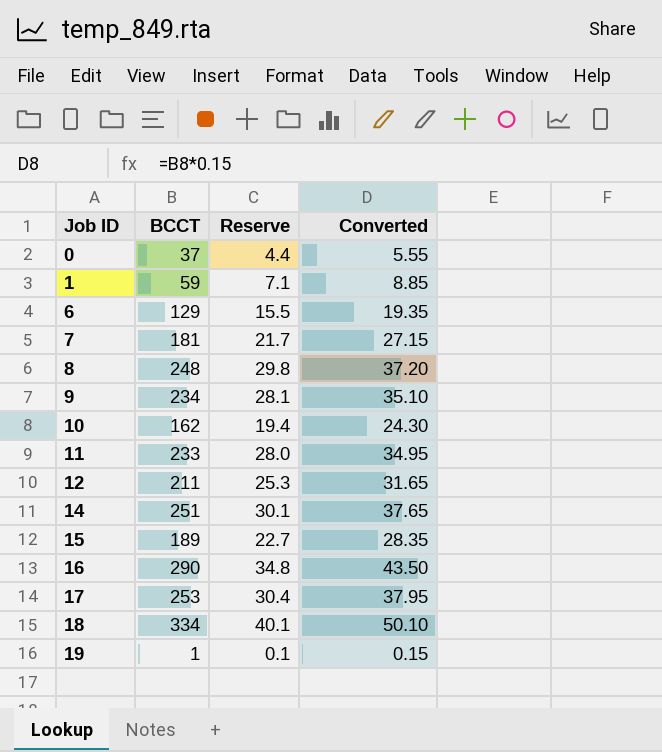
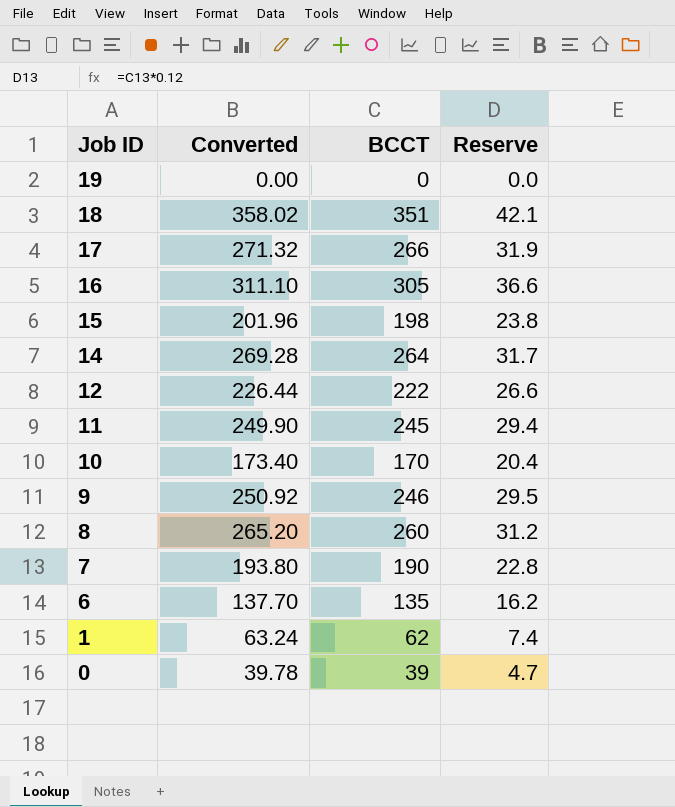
row order: Job ID ascending -> Job ID descending
column Converted | formula: [BCCT] * 0.15 -> [BCCT] * 1.02
column Converted | position: 4 -> 2
19 | BCCT: 1 -> 0
19 | Reserve: 0.1 -> 0.0
18 | BCCT: 334 -> 351
18 | Reserve: 40.1 -> 42.1
17 | BCCT: 253 -> 266
17 | Reserve: 30.4 -> 31.9
16 | BCCT: 290 -> 305
16 | Reserve: 34.8 -> 36.6
15 | BCCT: 189 -> 198
15 | Reserve: 22.7 -> 23.8
14 | BCCT: 251 -> 264
14 | Reserve: 30.1 -> 31.7
12 | BCCT: 211 -> 222
12 | Reserve: 25.3 -> 26.6
11 | BCCT: 233 -> 245
11 | Reserve: 28.0 -> 29.4
10 | BCCT: 162 -> 170
10 | Reserve: 19.4 -> 20.4
9 | BCCT: 234 -> 246
9 | Reserve: 28.1 -> 29.5
8 | BCCT: 248 -> 260
8 | Reserve: 29.8 -> 31.2
7 | BCCT: 181 -> 190
7 | Reserve: 21.7 -> 22.8
6 | BCCT: 129 -> 135
6 | Reserve: 15.5 -> 16.2
1 | BCCT: 59 -> 62
1 | Reserve: 7.1 -> 7.4
0 | BCCT: 37 -> 39
0 | Reserve: 4.4 -> 4.7

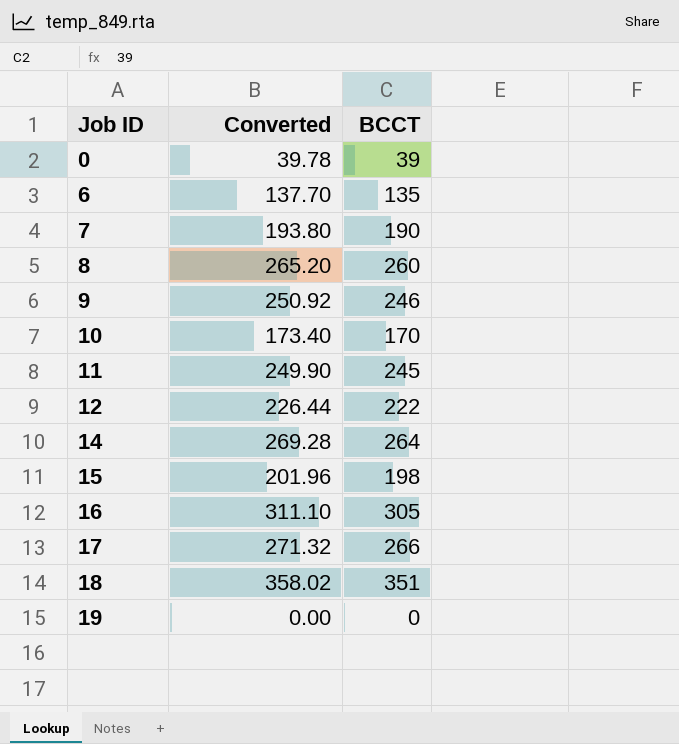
row order: Job ID descending -> Job ID ascending
column Reserve | formula: [BCCT] * 0.12 -> none
row 1: 63.24 | 62 | 7.4 -> none

